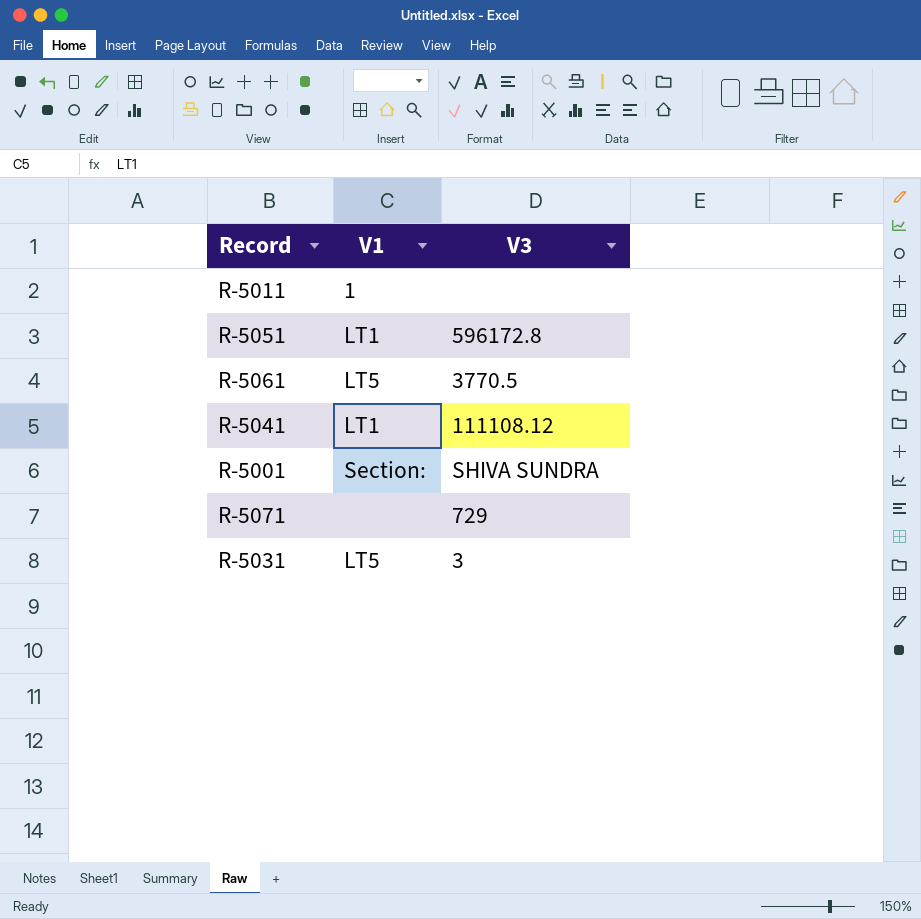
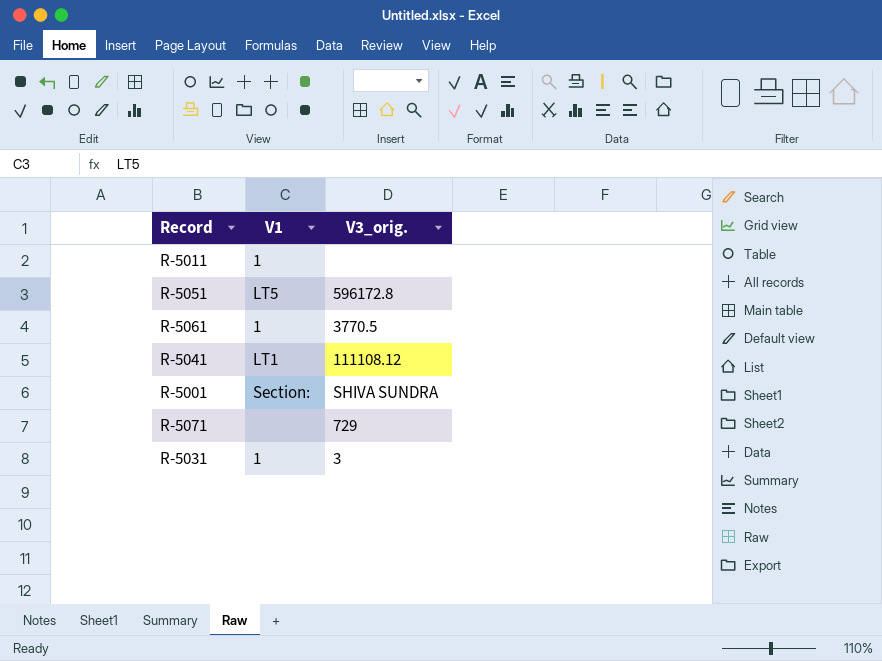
column name: V3 -> V3_orig.
R-5051 | V1: LT1 -> LT5
R-5061 | V1: LT5 -> 1
R-5031 | V1: LT5 -> 1

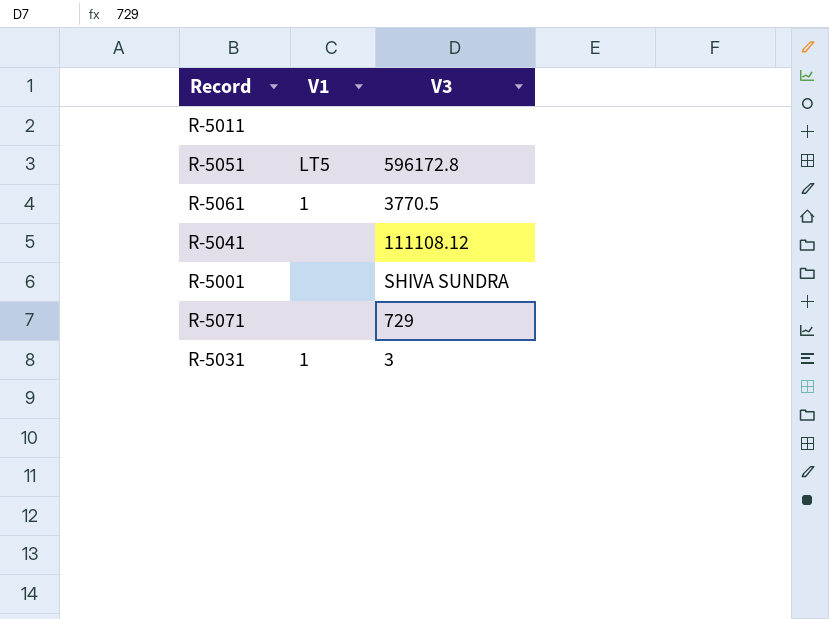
column name: V3_orig. -> V3
R-5011 | V1: 1 -> none
R-5041 | V1: LT1 -> none
R-5001 | V1: Section: -> none

